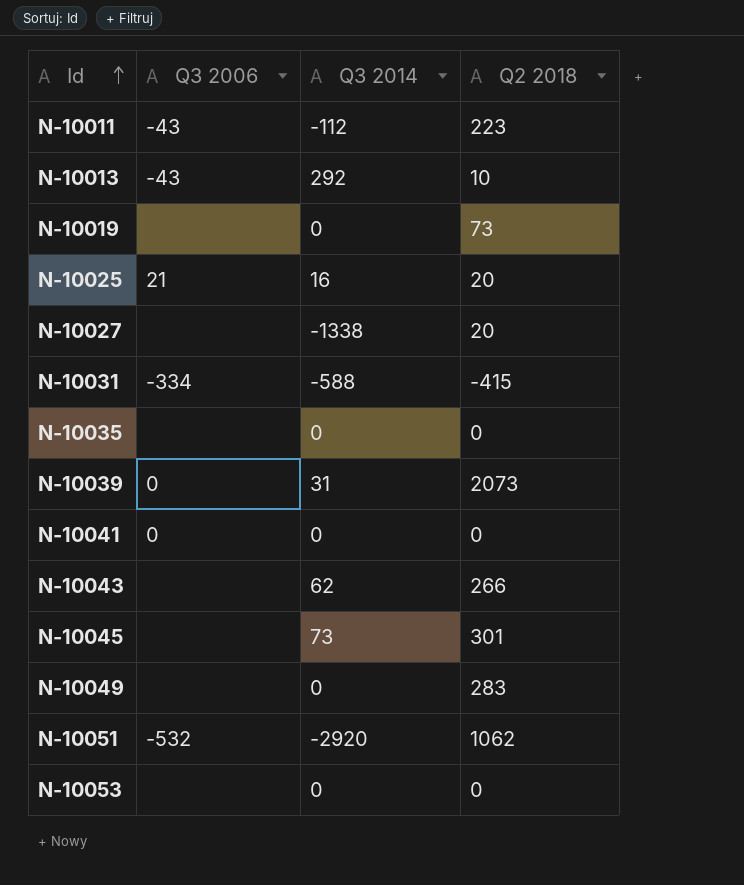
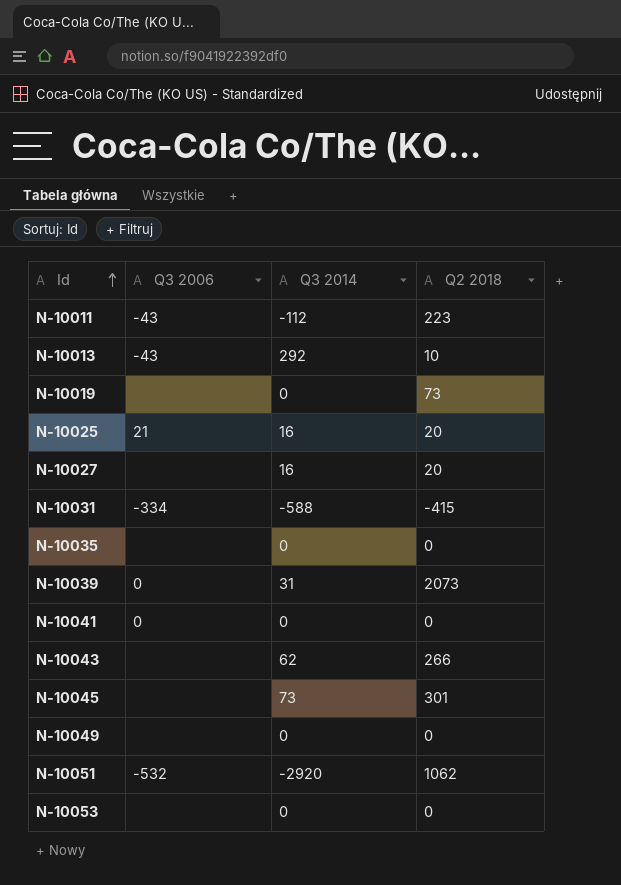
N-10027 | Q3 2014: -1338 -> 16
N-10049 | Q2 2018: 283 -> 0

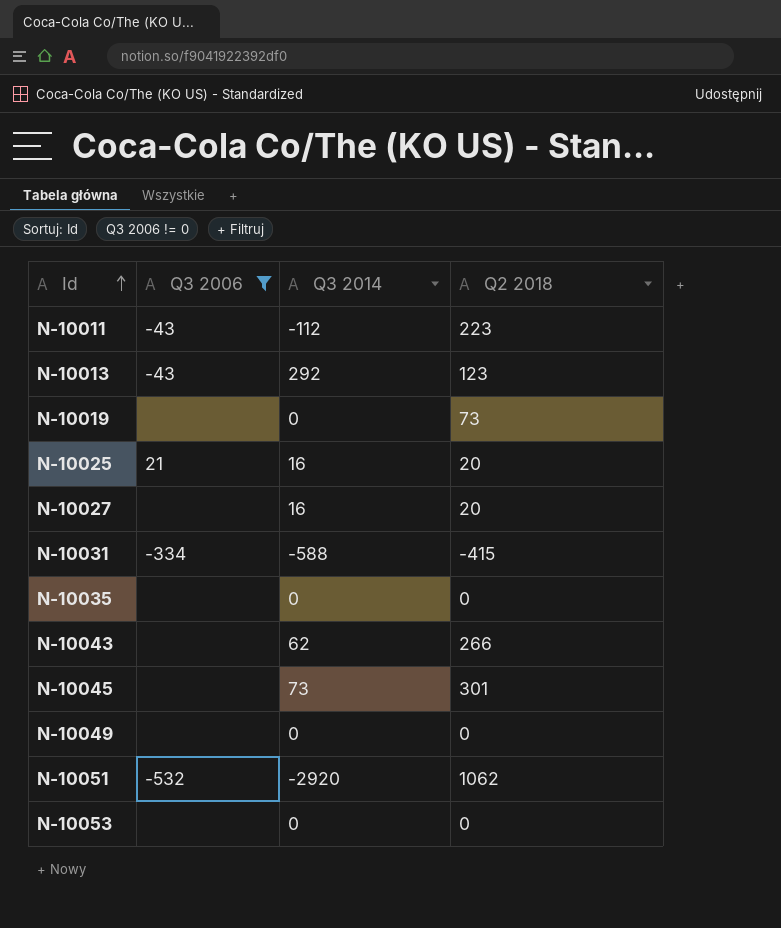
filter: none -> Q3 2006 != 0
N-10013 | Q2 2018: 10 -> 123

